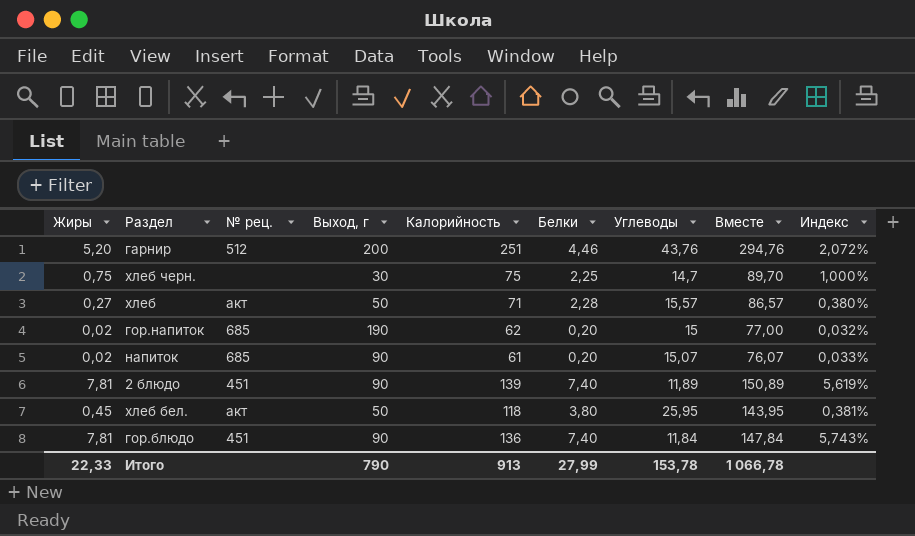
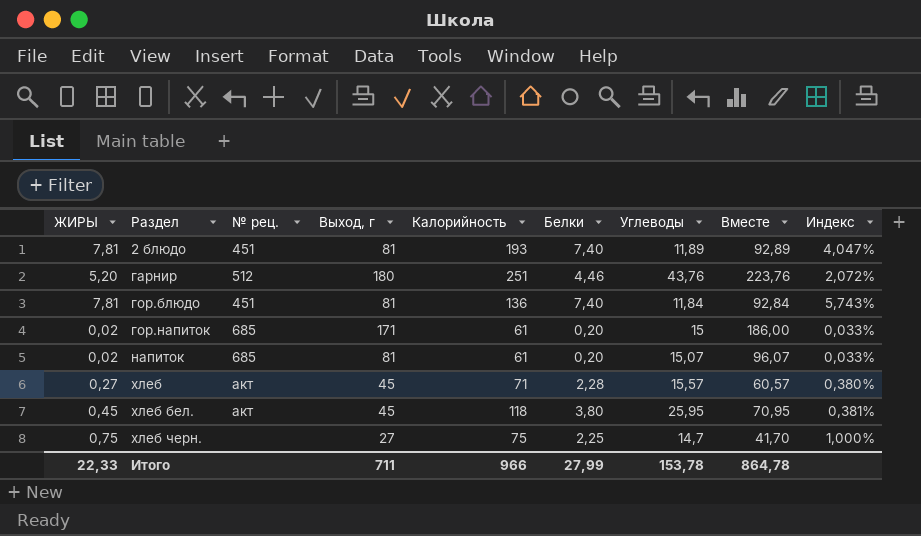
row order: none -> Раздел ascending
column name: Жиры -> ЖИРЫ
column Вместе | formula: [Калорийность] + [Углеводы] -> [Выход, г] + [Углеводы]
2 блюдо | Выход, г: 90 -> 81
2 блюдо | Калорийность: 139 -> 193
2 блюдо | Индекс: 5,619% -> 4,047%
гарнир | Выход, г: 200 -> 180
гор.блюдо | Выход, г: 90 -> 81
гор.напиток | Выход, г: 190 -> 171
гор.напиток | Калорийность: 62 -> 61
гор.напиток | Индекс: 0,032% -> 0,033%
напиток | Выход, г: 90 -> 81
хлеб | Выход, г: 50 -> 45
хлеб бел. | Выход, г: 50 -> 45
хлеб черн. | Выход, г: 30 -> 27
Итого | Выход, г: 790 -> 711
Итого | Калорийность: 913 -> 966
Итого | Вместе: 1 066,78 -> 864,78

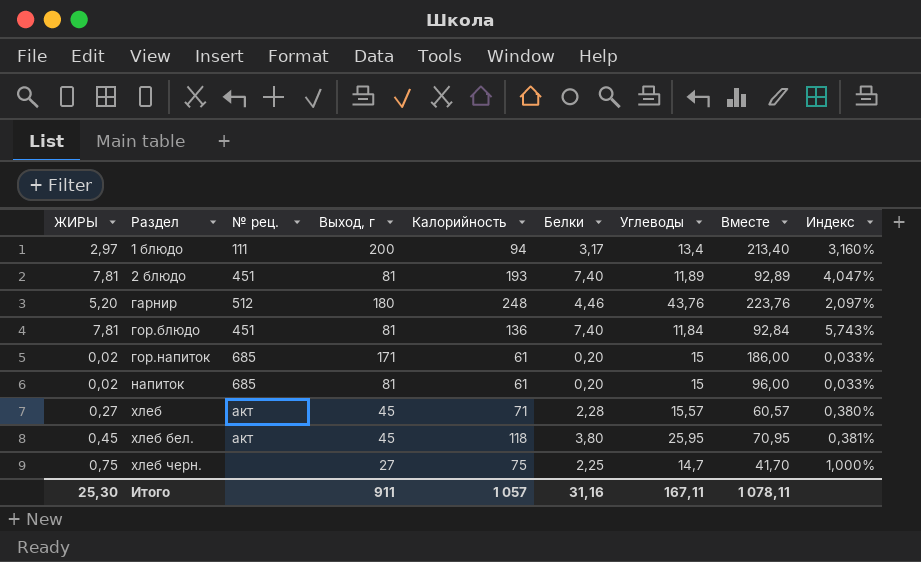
row 1 блюдо: none -> 2,97 | 111 | 200 | 94 | 3,17 | 13,4 | 213,40 | 3,160%
гарнир | Калорийность: 251 -> 248
гарнир | Индекс: 2,072% -> 2,097%
напиток | Углеводы: 15,07 -> 15
напиток | Вместе: 96,07 -> 96,00
Итого | ЖИРЫ: 22,33 -> 25,30
Итого | Выход, г: 711 -> 911
Итого | Калорийность: 966 -> 1 057
Итого | Белки: 27,99 -> 31,16
Итого | Углеводы: 153,78 -> 167,11
Итого | Вместе: 864,78 -> 1 078,11

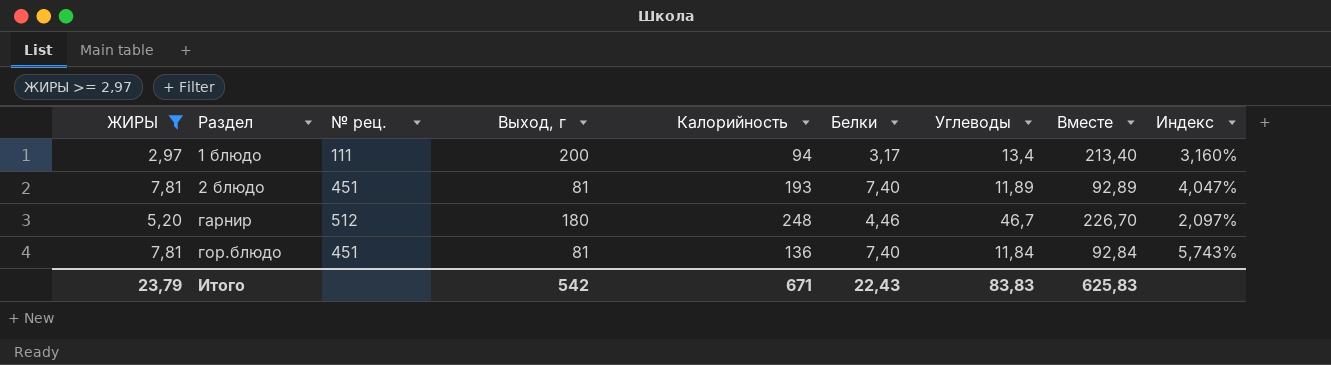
filter: none -> ЖИРЫ >= 2,97
гарнир | Углеводы: 43,76 -> 46,7
гарнир | Вместе: 223,76 -> 226,70
Итого | ЖИРЫ: 25,30 -> 23,79
Итого | Выход, г: 911 -> 542
Итого | Калорийность: 1 057 -> 671
Итого | Белки: 31,16 -> 22,43
Итого | Углеводы: 167,11 -> 83,83
Итого | Вместе: 1 078,11 -> 625,83

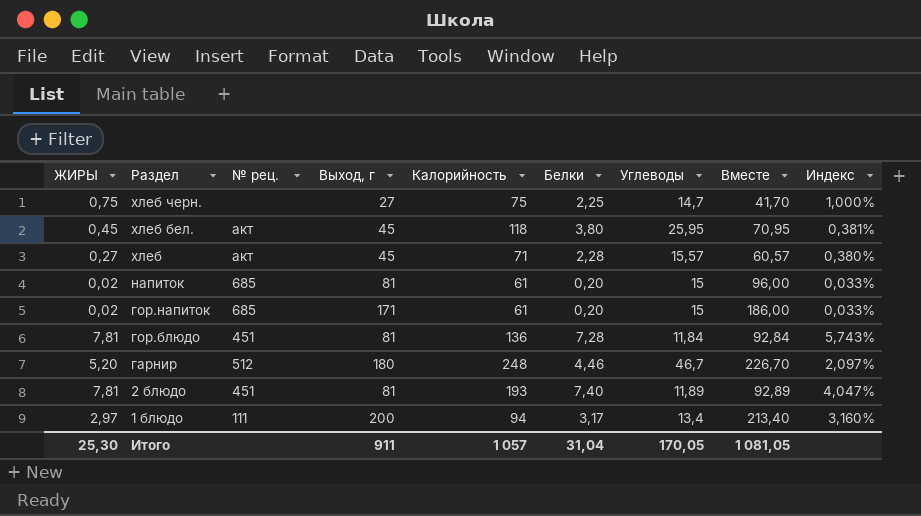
filter: ЖИРЫ >= 2,97 -> none
row order: Раздел ascending -> Раздел descending
гор.блюдо | Белки: 7,40 -> 7,28
Итого | ЖИРЫ: 23,79 -> 25,30
Итого | Выход, г: 542 -> 911
Итого | Калорийность: 671 -> 1 057
Итого | Белки: 22,43 -> 31,04
Итого | Углеводы: 83,83 -> 170,05
Итого | Вместе: 625,83 -> 1 081,05

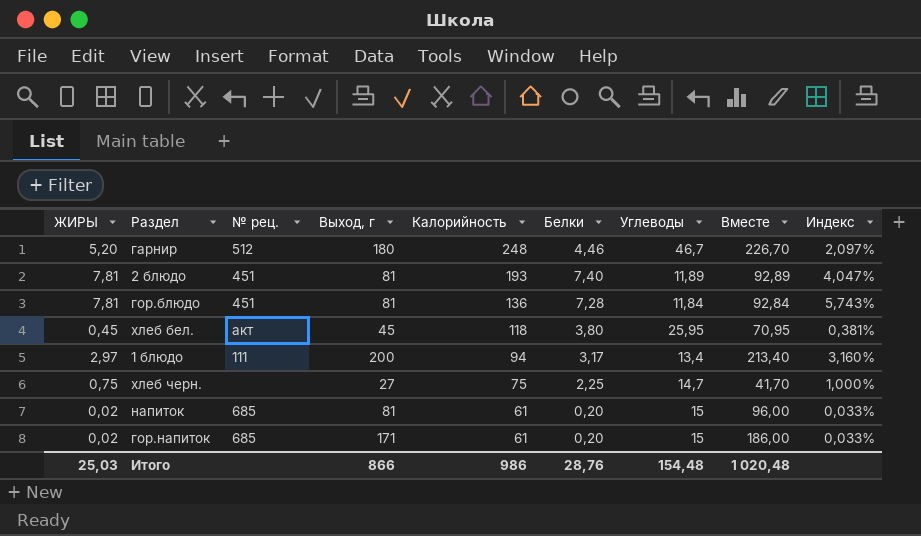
row order: Раздел descending -> Калорийность descending
row хлеб: 0,27 | акт | 45 | 71 | 2,28 | 15,57 | 60,57 | 0,380% -> none
Итого | ЖИРЫ: 25,30 -> 25,03
Итого | Выход, г: 911 -> 866
Итого | Калорийность: 1 057 -> 986
Итого | Белки: 31,04 -> 28,76
Итого | Углеводы: 170,05 -> 154,48
Итого | Вместе: 1 081,05 -> 1 020,48

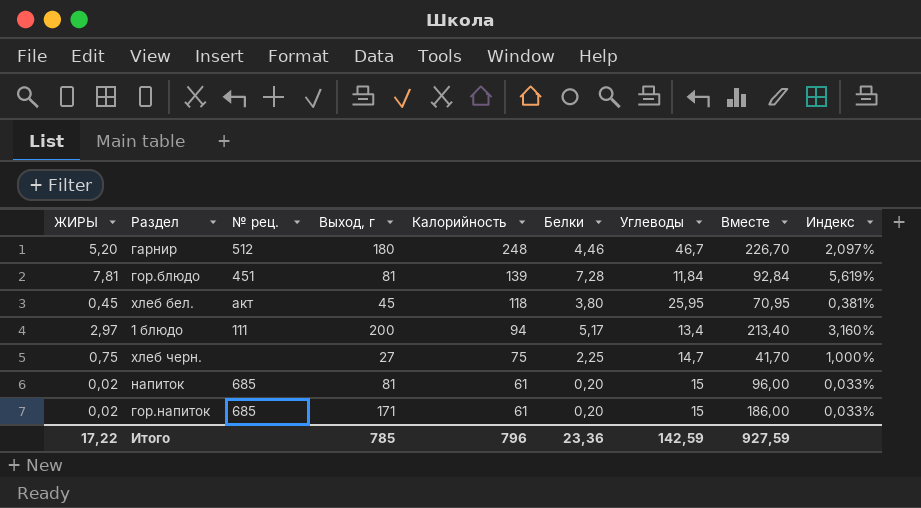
row 2 блюдо: 7,81 | 451 | 81 | 193 | 7,40 | 11,89 | 92,89 | 4,047% -> none
гор.блюдо | Калорийность: 136 -> 139
гор.блюдо | Индекс: 5,743% -> 5,619%
1 блюдо | Белки: 3,17 -> 5,17
Итого | ЖИРЫ: 25,03 -> 17,22
Итого | Выход, г: 866 -> 785
Итого | Калорийность: 986 -> 796
Итого | Белки: 28,76 -> 23,36
Итого | Углеводы: 154,48 -> 142,59
Итого | Вместе: 1 020,48 -> 927,59

